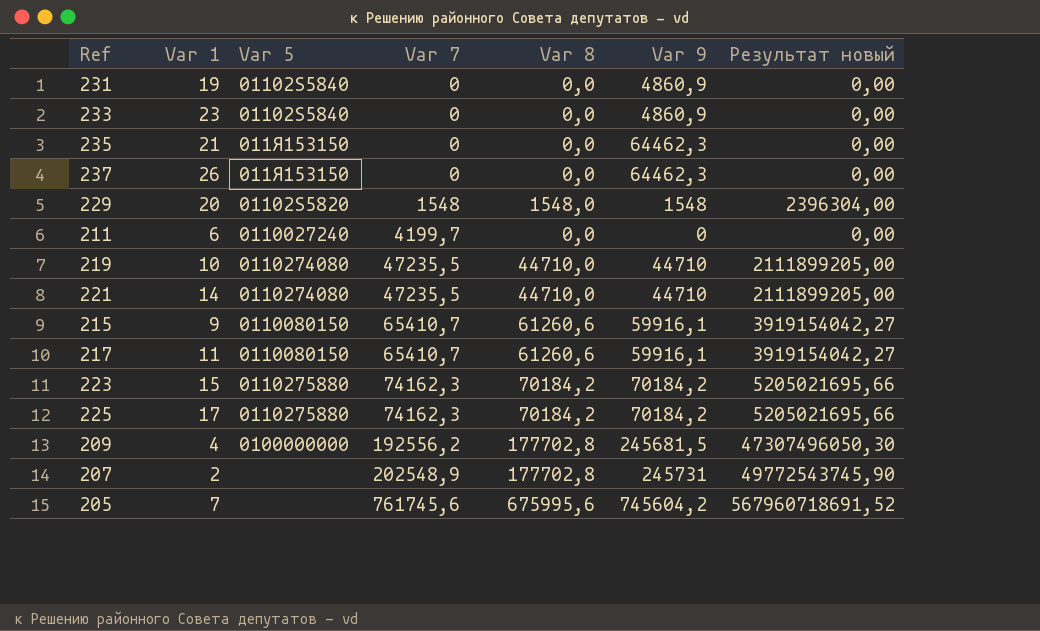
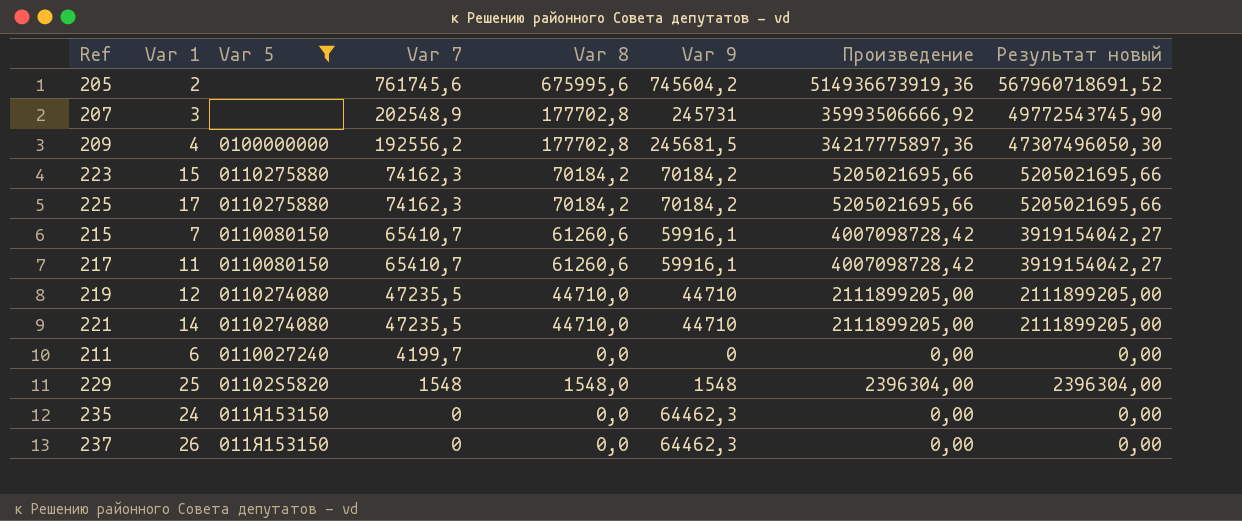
filter: none -> Var 5 != 01102S5840
row order: Var 7 ascending -> Var 7 descending
column Произведение | formula: none -> [Var 7] * [Var 8]
205 | Var 1: 7 -> 2
207 | Var 1: 2 -> 3
215 | Var 1: 9 -> 7
219 | Var 1: 10 -> 12
229 | Var 1: 20 -> 25
235 | Var 1: 21 -> 24

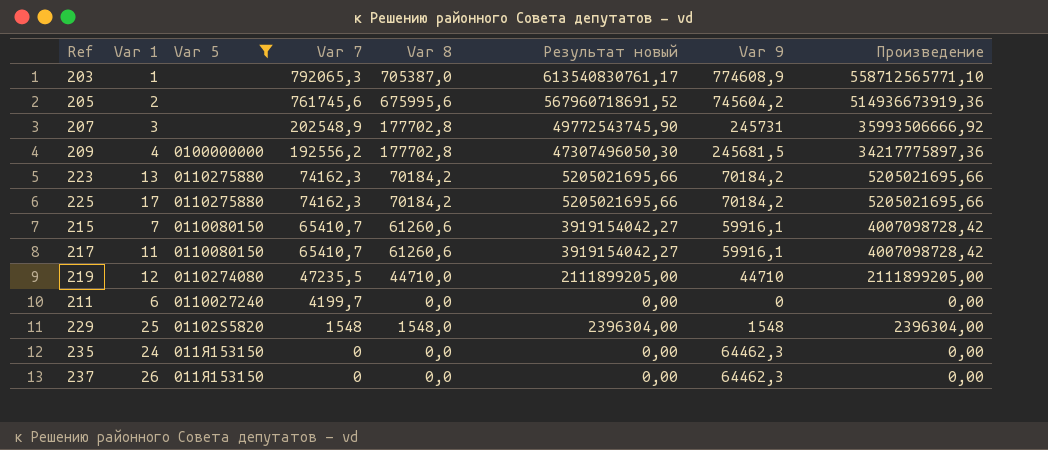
column Результат новый | position: 8 -> 6
row 221: 14 | 0110274080 | 47235,5 | 44710,0 | 44710 | 2111899205,00 | 2111899205,00 -> none
row 203: none -> 1 | none | 792065,3 | 705387,0 | 613540830761,17 | 774608,9 | 558712565771,10
223 | Var 1: 15 -> 13

